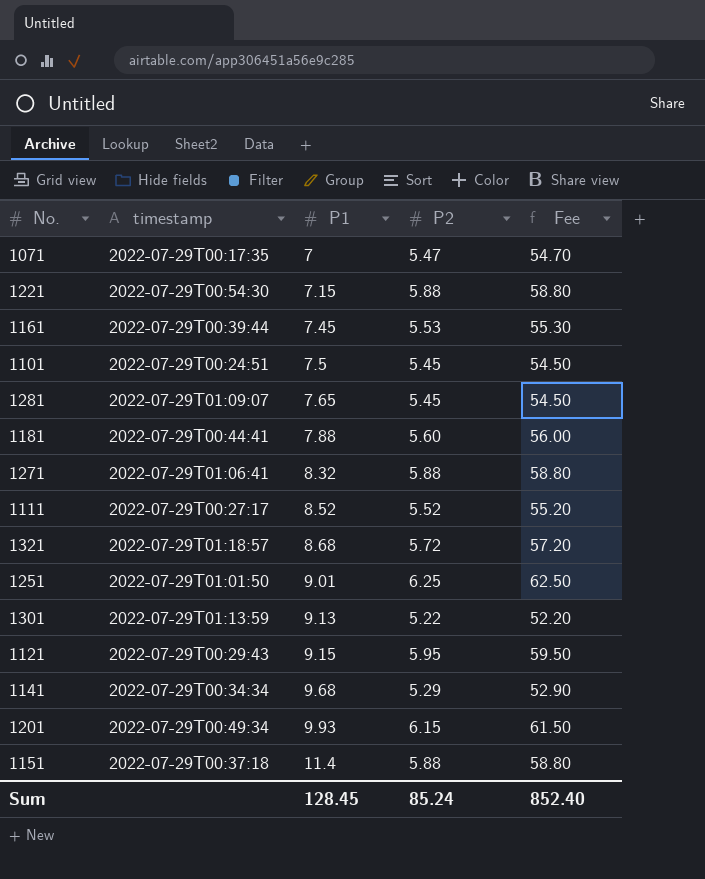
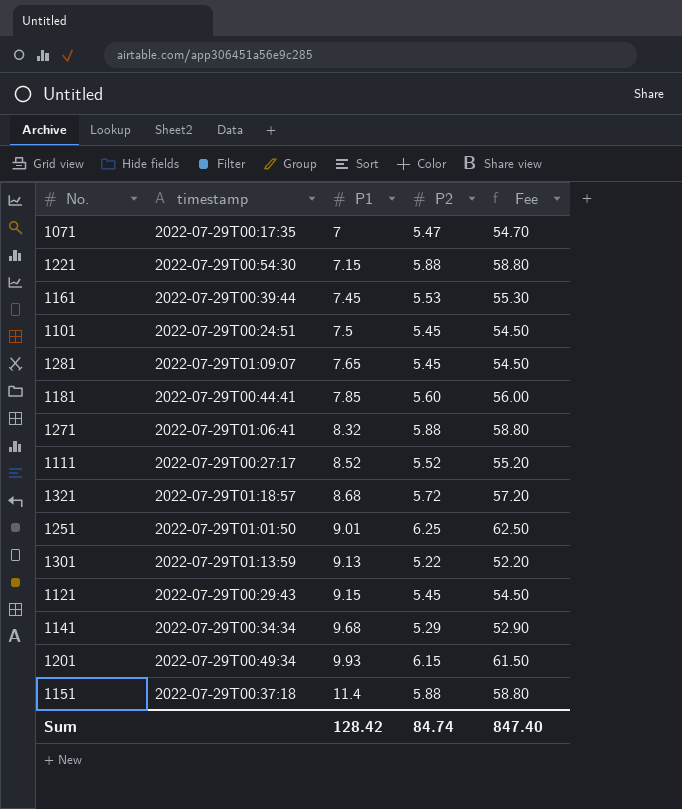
1181 | P1: 7.88 -> 7.85
1121 | P2: 5.95 -> 5.45
1121 | Fee: 59.50 -> 54.50
Sum | P1: 128.45 -> 128.42
Sum | P2: 85.24 -> 84.74
Sum | Fee: 852.40 -> 847.40

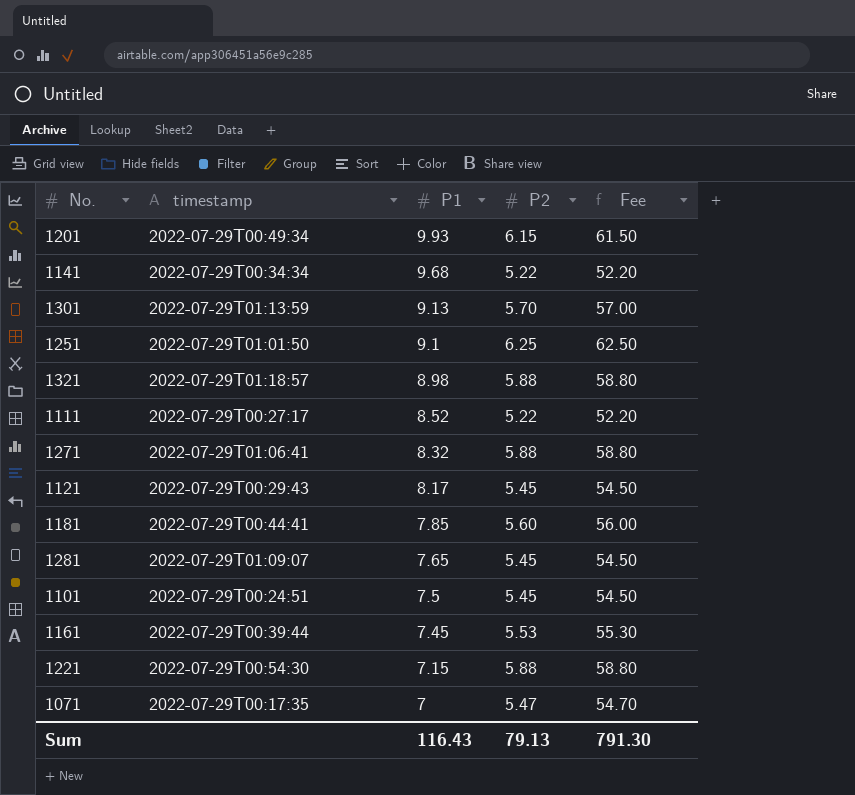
row order: P1 ascending -> P1 descending
row 1151: 2022-07-29T00:37:18 | 11.4 | 5.88 | 58.80 -> none
1141 | P2: 5.29 -> 5.22
1141 | Fee: 52.90 -> 52.20
1301 | P2: 5.22 -> 5.70
1301 | Fee: 52.20 -> 57.00
1251 | P1: 9.01 -> 9.1
1321 | P1: 8.68 -> 8.98
1321 | P2: 5.72 -> 5.88
1321 | Fee: 57.20 -> 58.80
1111 | P2: 5.52 -> 5.22
1111 | Fee: 55.20 -> 52.20
1121 | P1: 9.15 -> 8.17
Sum | P1: 128.42 -> 116.43
Sum | P2: 84.74 -> 79.13
Sum | Fee: 847.40 -> 791.30

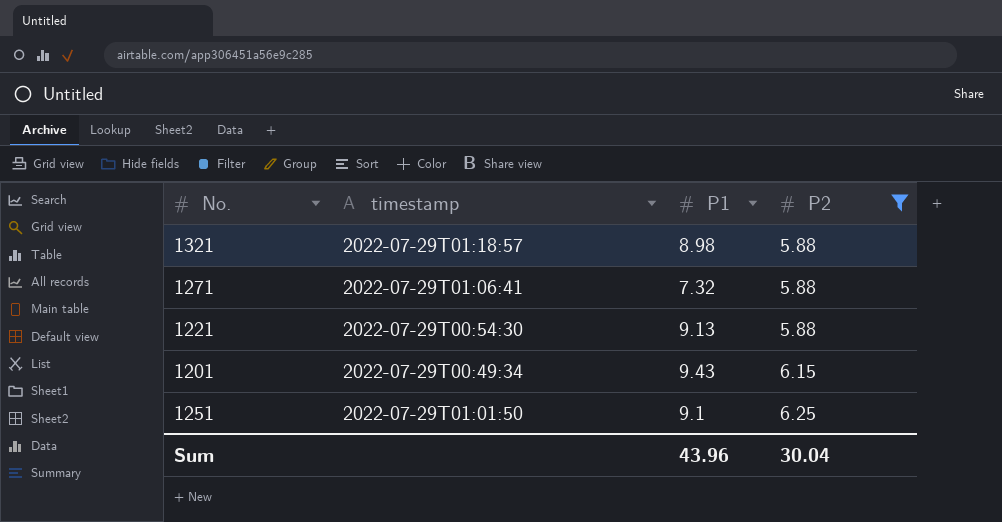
filter: none -> P2 >= 5.88
row order: P1 descending -> P2 ascending
column Fee | formula: [P2] * 10 -> none
1271 | P1: 8.32 -> 7.32
1221 | P1: 7.15 -> 9.13
1201 | P1: 9.93 -> 9.43
Sum | P1: 116.43 -> 43.96
Sum | P2: 79.13 -> 30.04

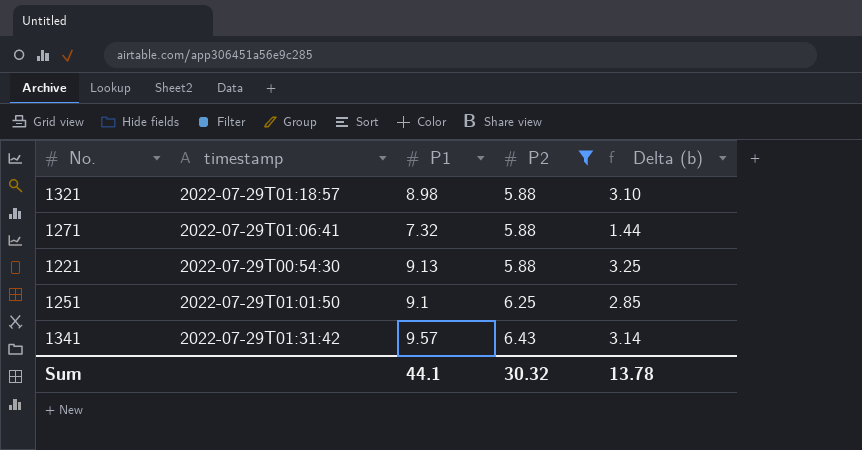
column Delta (b) | formula: none -> [P1] - [P2]
row 1201: 2022-07-29T00:49:34 | 9.43 | 6.15 -> none
row 1341: none -> 2022-07-29T01:31:42 | 9.57 | 6.43 | 3.14
Sum | P1: 43.96 -> 44.1
Sum | P2: 30.04 -> 30.32

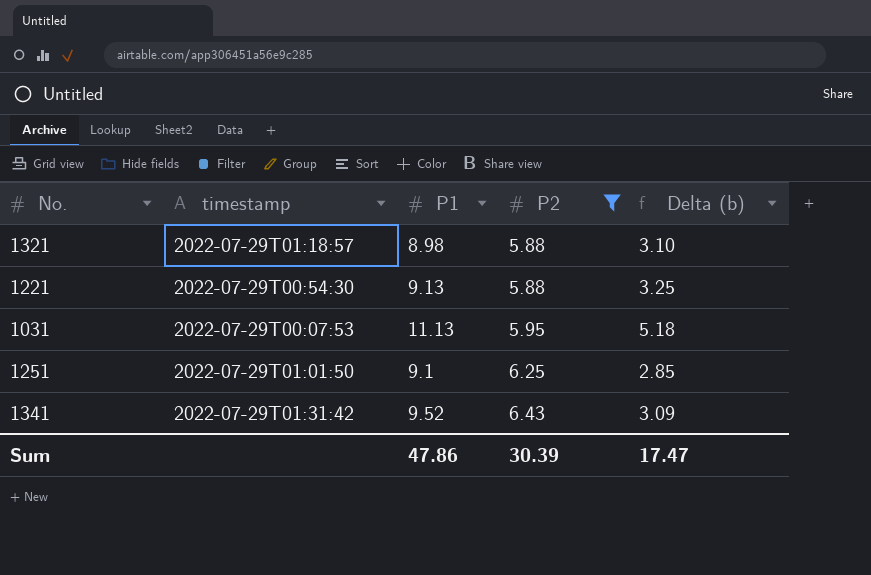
row 1271: 2022-07-29T01:06:41 | 7.32 | 5.88 | 1.44 -> none
row 1031: none -> 2022-07-29T00:07:53 | 11.13 | 5.95 | 5.18
1341 | P1: 9.57 -> 9.52
1341 | Delta (b): 3.14 -> 3.09
Sum | P1: 44.1 -> 47.86
Sum | P2: 30.32 -> 30.39
Sum | Delta (b): 13.78 -> 17.47

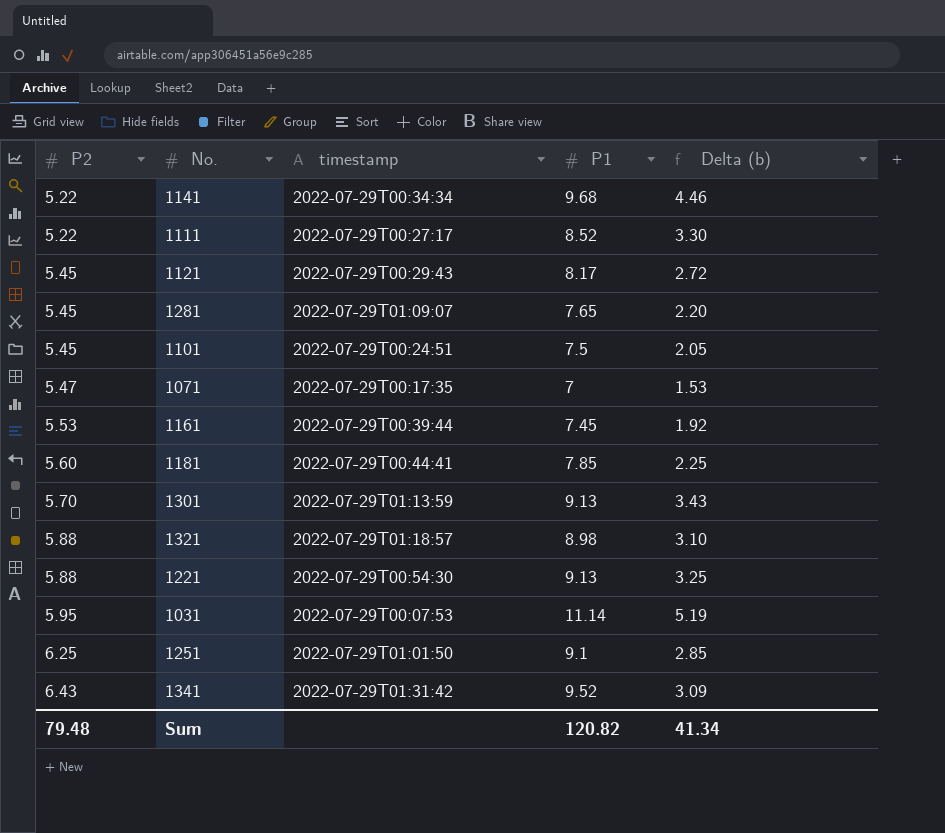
filter: P2 >= 5.88 -> none
column P2 | position: 4 -> 1
1031 | P1: 11.13 -> 11.14
1031 | Delta (b): 5.18 -> 5.19
Sum | P2: 30.39 -> 79.48
Sum | P1: 47.86 -> 120.82
Sum | Delta (b): 17.47 -> 41.34

